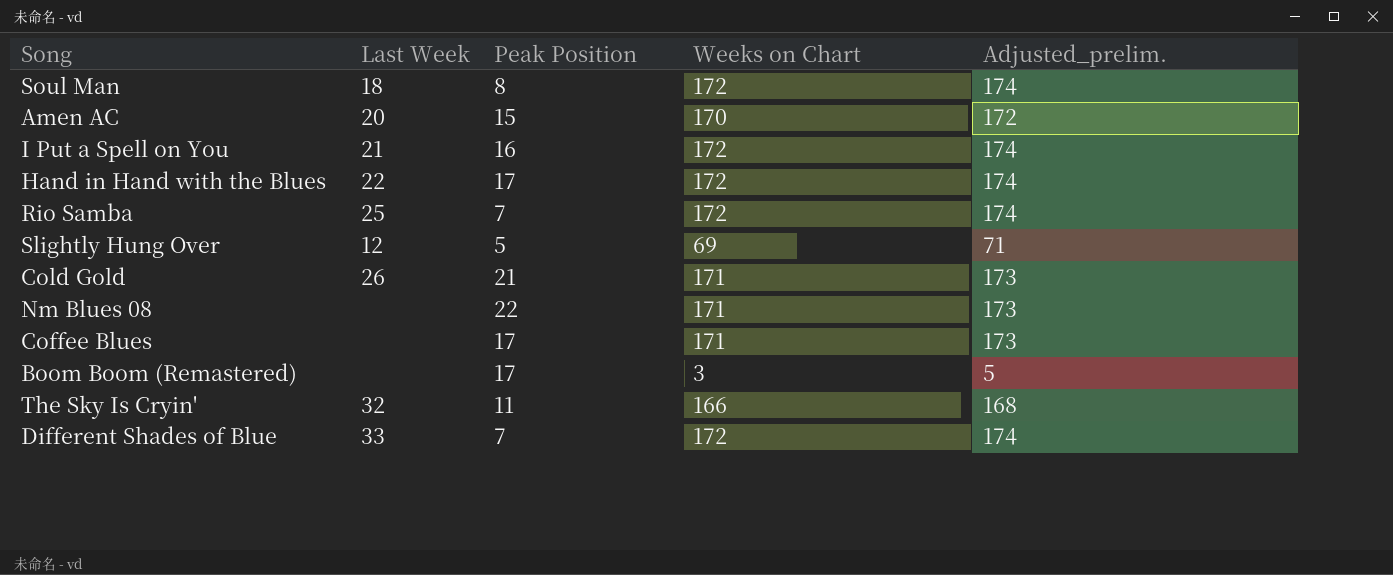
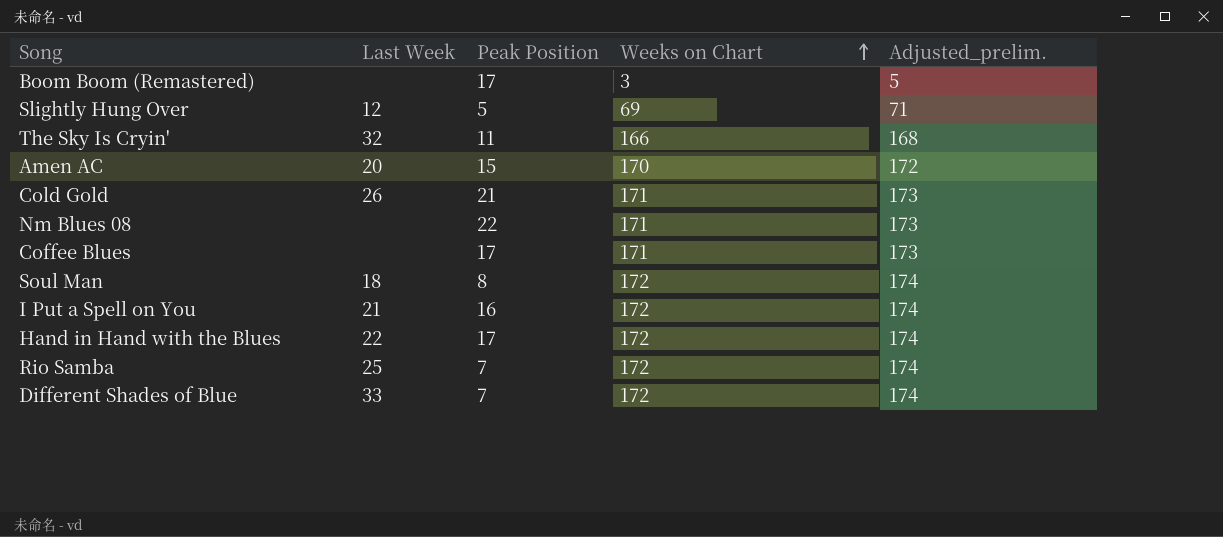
row order: none -> Weeks on Chart ascending

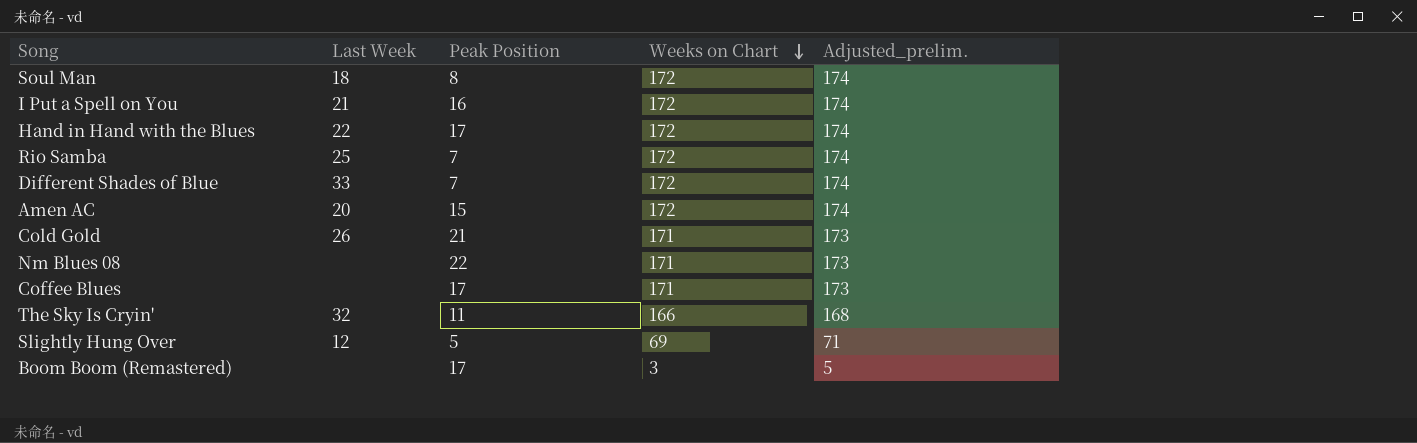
row order: Weeks on Chart ascending -> Weeks on Chart descending
Amen AC | Weeks on Chart: 170 -> 172
Amen AC | Adjusted_prelim.: 172 -> 174

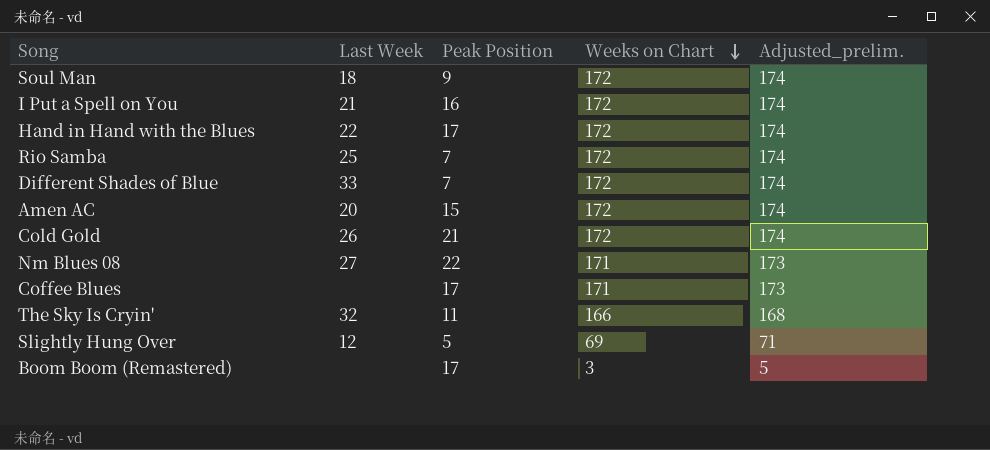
Soul Man | Peak Position: 8 -> 9
Cold Gold | Weeks on Chart: 171 -> 172
Cold Gold | Adjusted_prelim.: 173 -> 174
Nm Blues 08 | Last Week: none -> 27

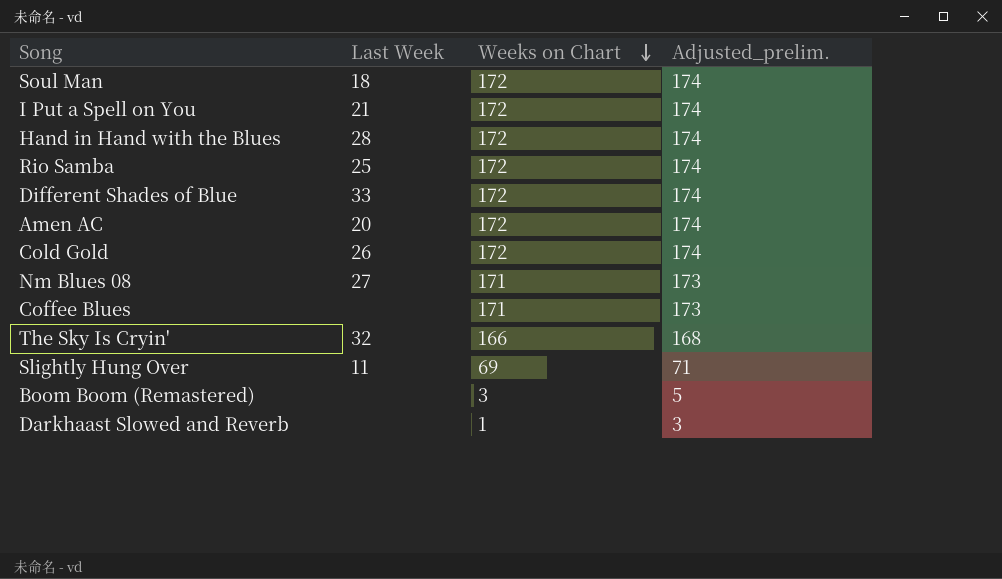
column Peak Position | position: 3 -> none
Hand in Hand with the Blues | Last Week: 22 -> 28
Slightly Hung Over | Last Week: 12 -> 11
row Darkhaast Slowed and Reverb: none -> none | 1 | 3

